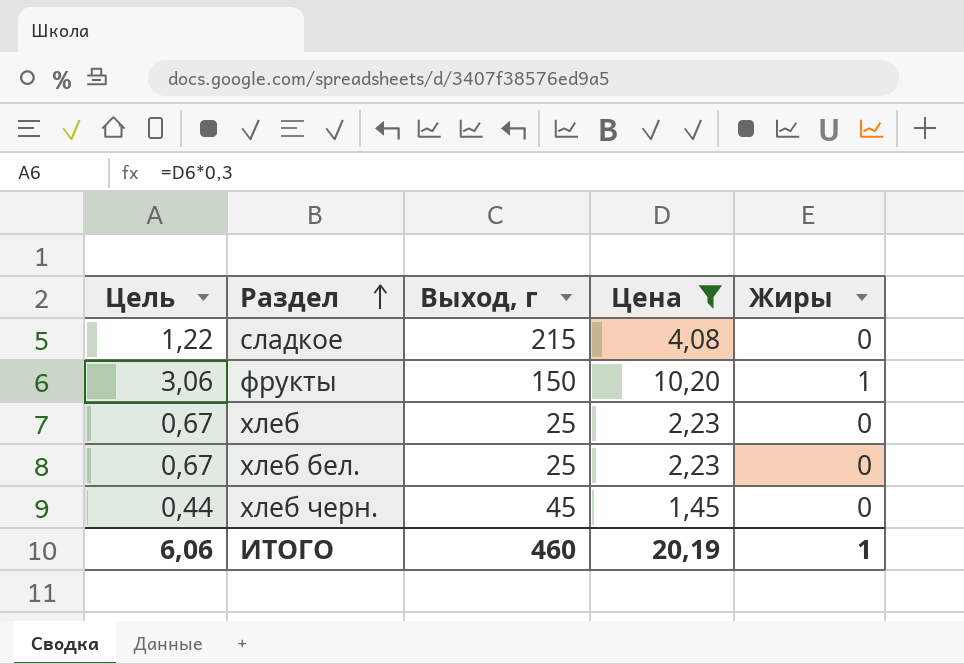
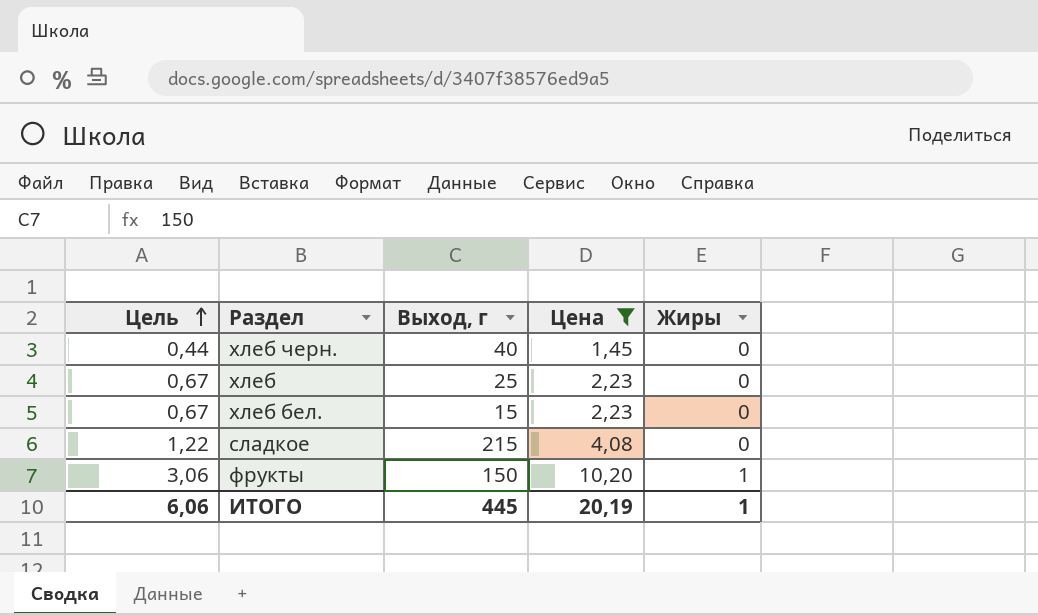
row order: Раздел ascending -> Цель ascending
хлеб черн. | Выход, г: 45 -> 40
хлеб бел. | Выход, г: 25 -> 15
ИТОГО | Выход, г: 460 -> 445

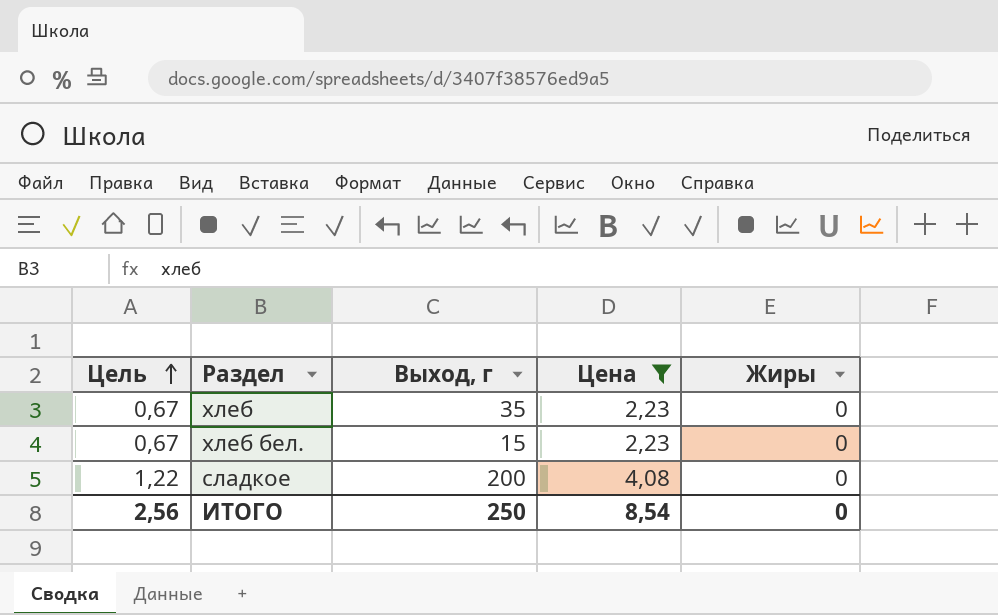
row хлеб черн.: 0,44 | 40 | 1,45 | 0 -> none
row фрукты: 3,06 | 150 | 10,20 | 1 -> none
хлеб | Выход, г: 25 -> 35
сладкое | Выход, г: 215 -> 200
ИТОГО | Цель: 6,06 -> 2,56
ИТОГО | Выход, г: 445 -> 250
ИТОГО | Цена: 20,19 -> 8,54
ИТОГО | Жиры: 1 -> 0

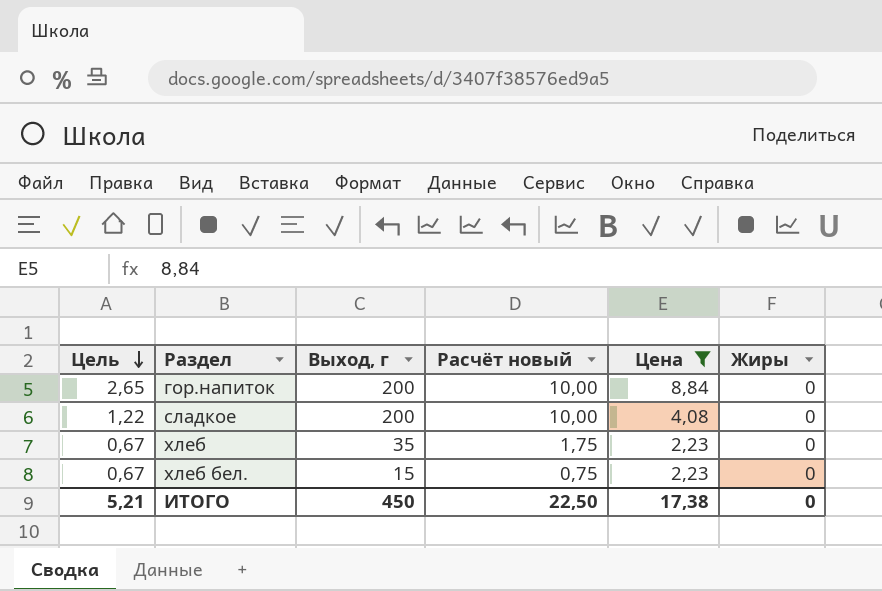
row order: Цель ascending -> Цель descending
column Расчёт новый | formula: none -> [Выход, г] * 0,05
row гор.напиток: none -> 2,65 | 200 | 10,00 | 8,84 | 0
ИТОГО | Цель: 2,56 -> 5,21
ИТОГО | Выход, г: 250 -> 450
ИТОГО | Цена: 8,54 -> 17,38

